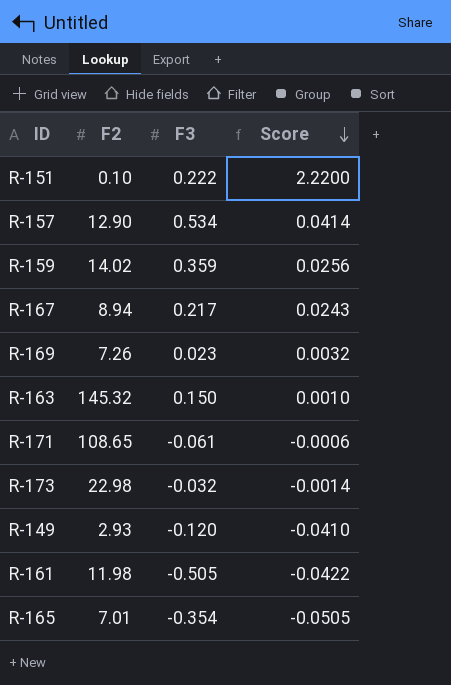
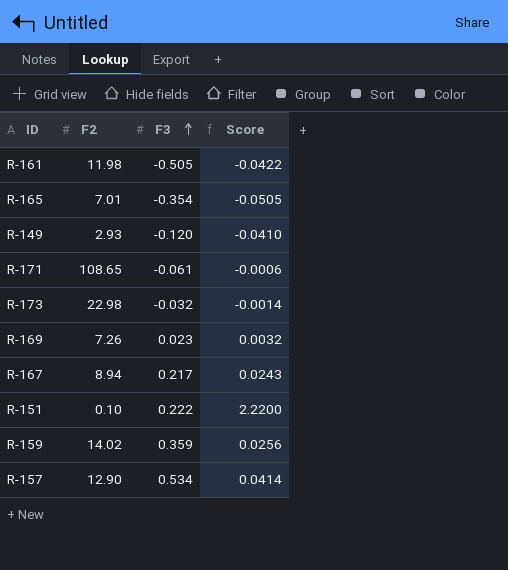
row order: Score descending -> F3 ascending
row R-163: 145.32 | 0.150 | 0.0010 -> none

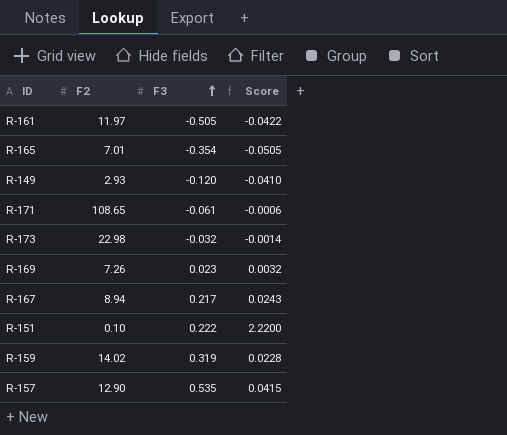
R-161 | F2: 11.98 -> 11.97
R-159 | F3: 0.359 -> 0.319
R-159 | Score: 0.0256 -> 0.0228
R-157 | F3: 0.534 -> 0.535
R-157 | Score: 0.0414 -> 0.0415

